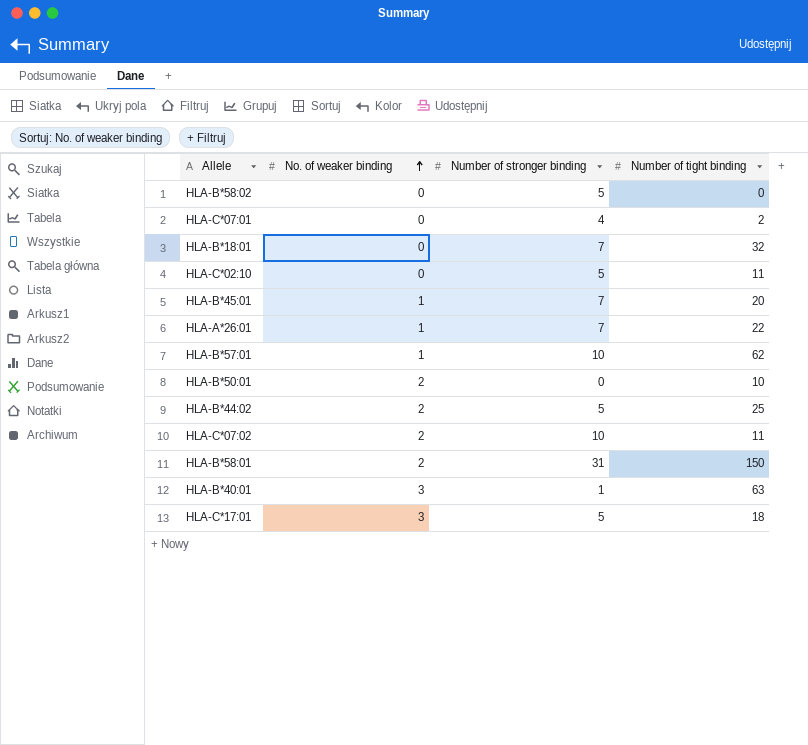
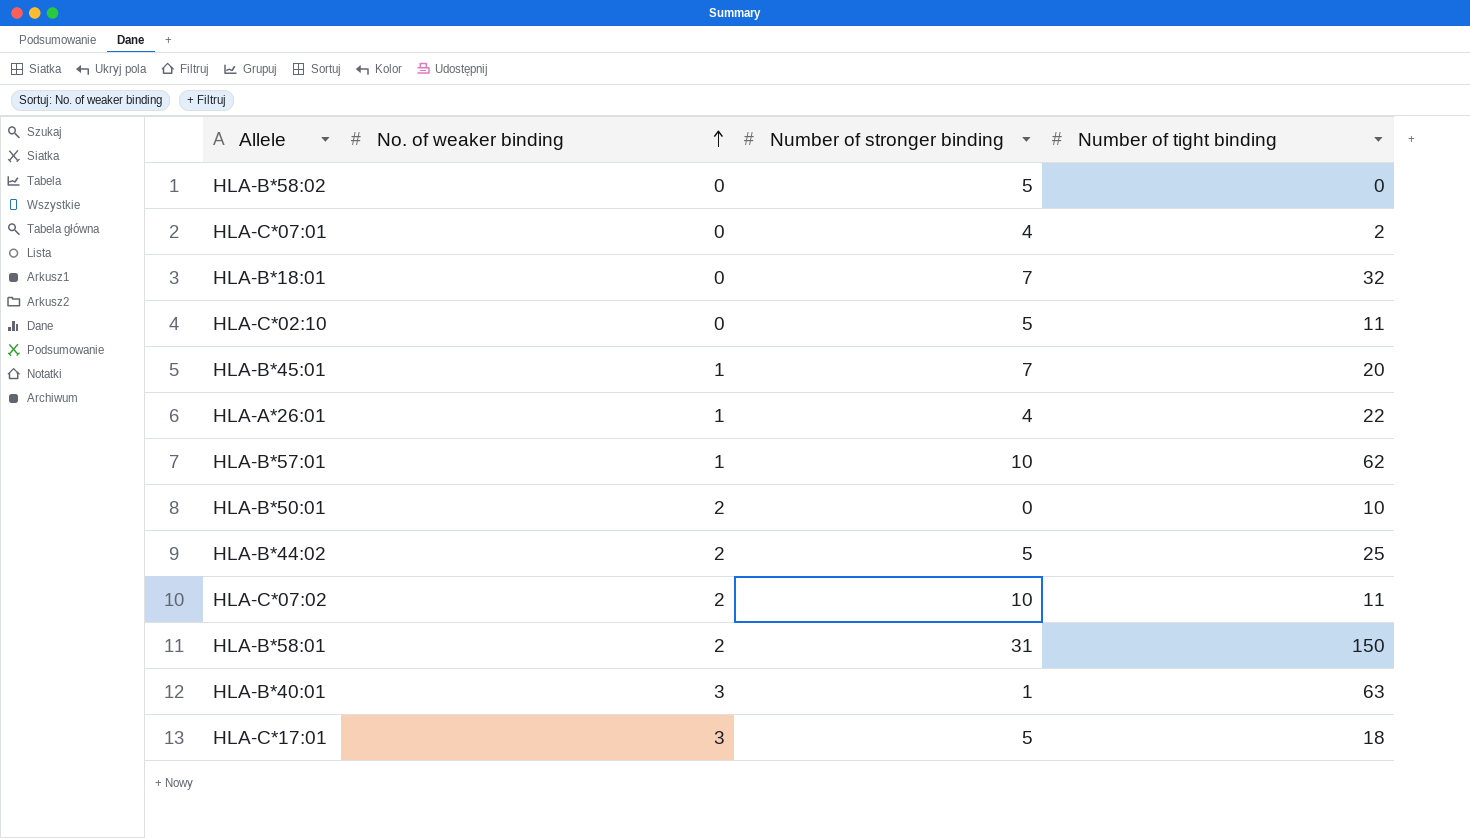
HLA-A*26:01 | Number of stronger binding: 7 -> 4

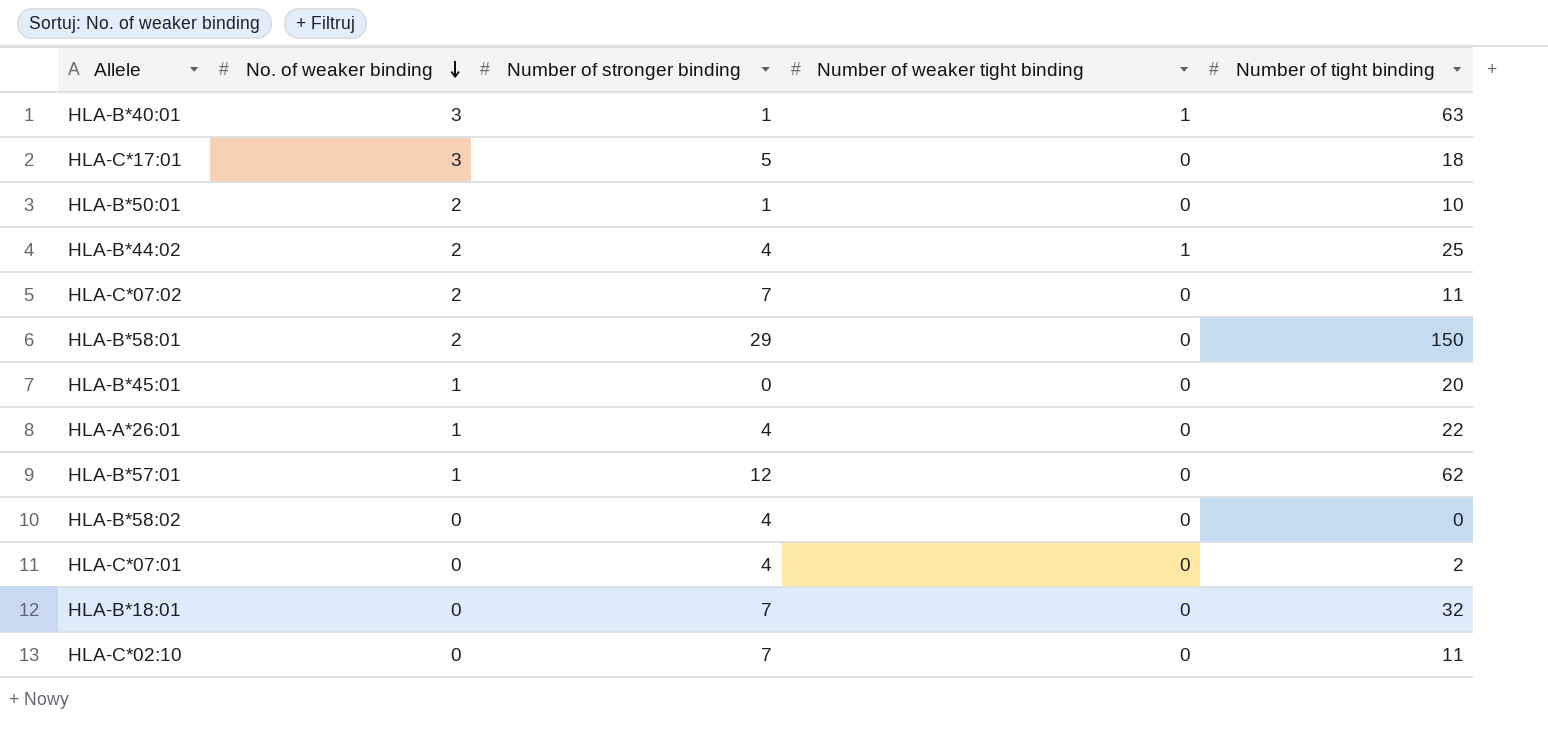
row order: No. of weaker binding ascending -> No. of weaker binding descending
column Number of weaker tight binding | position: none -> 4
HLA-B*50:01 | Number of stronger binding: 0 -> 1
HLA-B*44:02 | Number of stronger binding: 5 -> 4
HLA-C*07:02 | Number of stronger binding: 10 -> 7
HLA-B*58:01 | Number of stronger binding: 31 -> 29
HLA-B*45:01 | Number of stronger binding: 7 -> 0
HLA-B*57:01 | Number of stronger binding: 10 -> 12
HLA-B*58:02 | Number of stronger binding: 5 -> 4
HLA-C*02:10 | Number of stronger binding: 5 -> 7

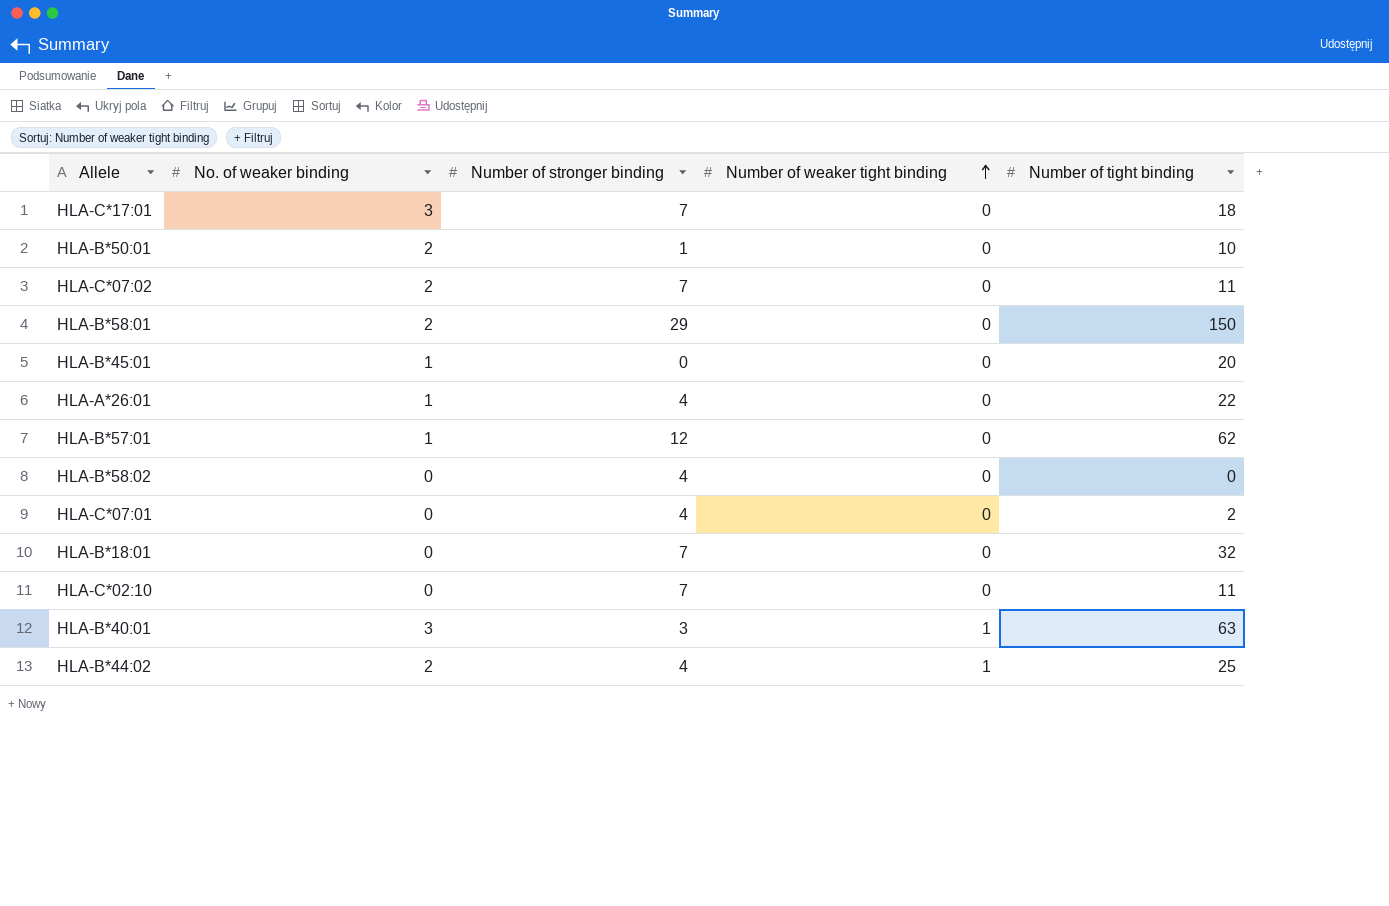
row order: No. of weaker binding descending -> Number of weaker tight binding ascending
HLA-C*17:01 | Number of stronger binding: 5 -> 7
HLA-B*40:01 | Number of stronger binding: 1 -> 3

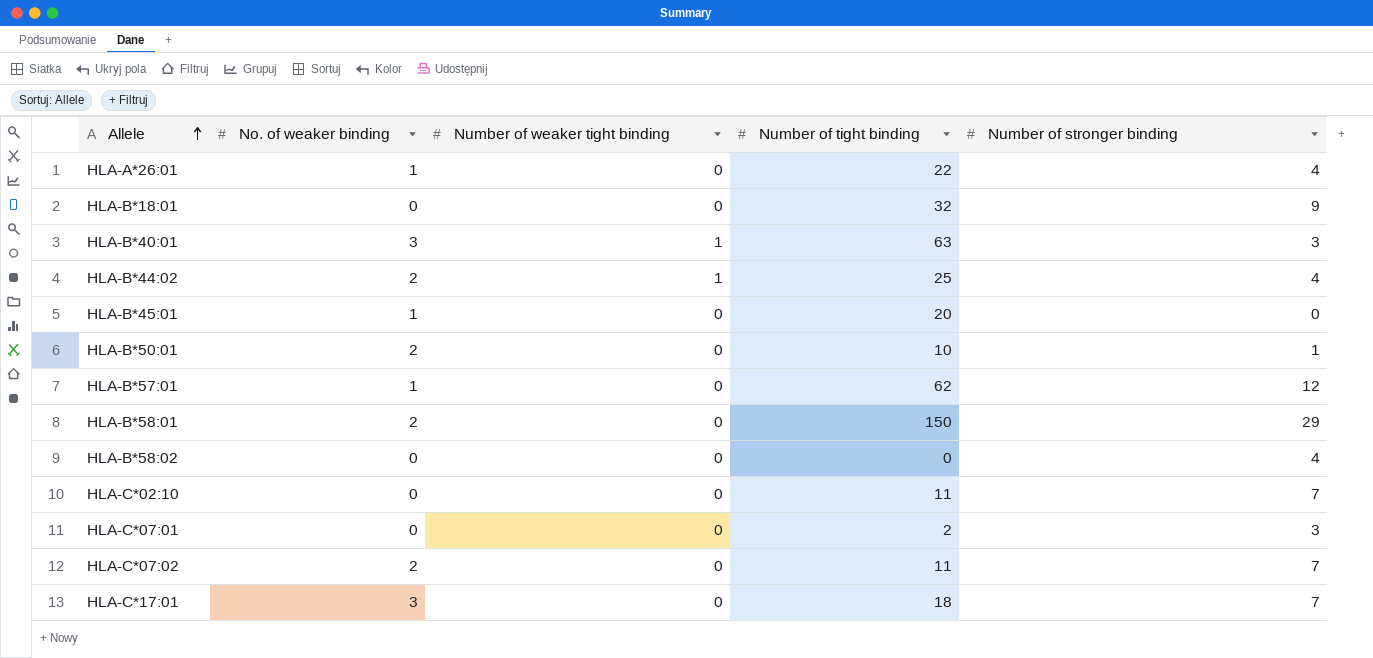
row order: Number of weaker tight binding ascending -> Allele ascending
column Number of stronger binding | position: 3 -> 5
HLA-B*18:01 | Number of stronger binding: 7 -> 9
HLA-C*07:01 | Number of stronger binding: 4 -> 3

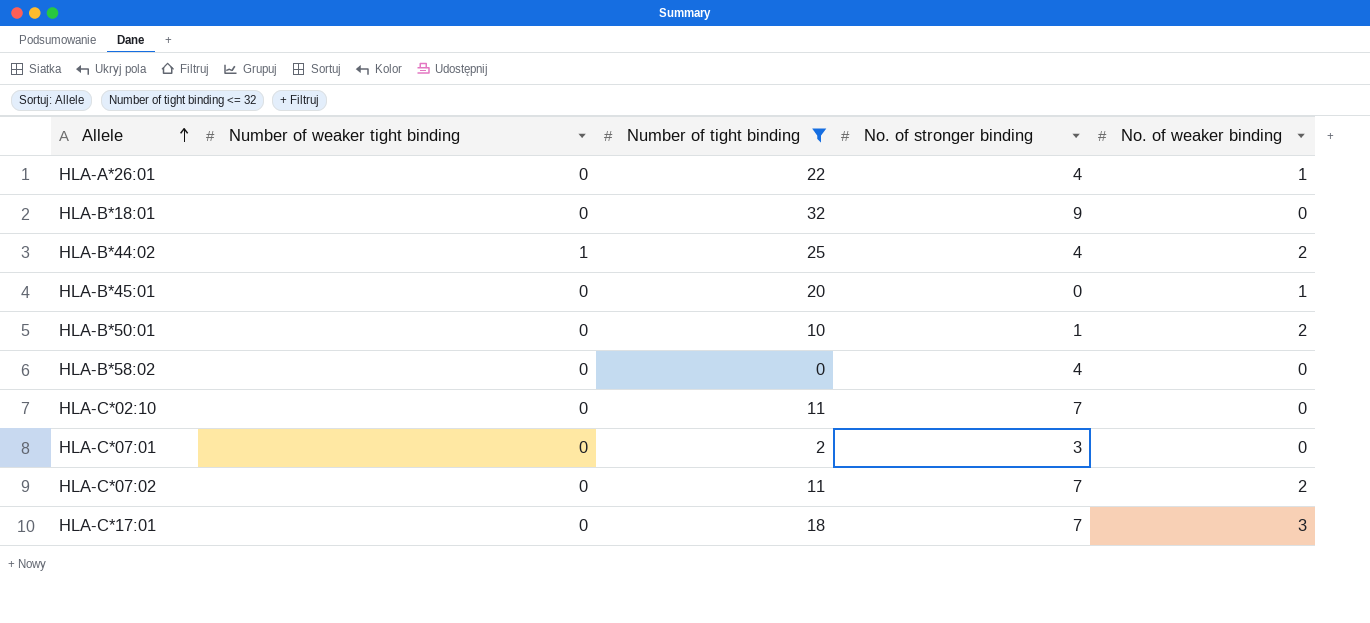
filter: none -> Number of tight binding <= 32
column name: Number of stronger binding -> No. of stronger binding
column No. of weaker binding | position: 2 -> 5

